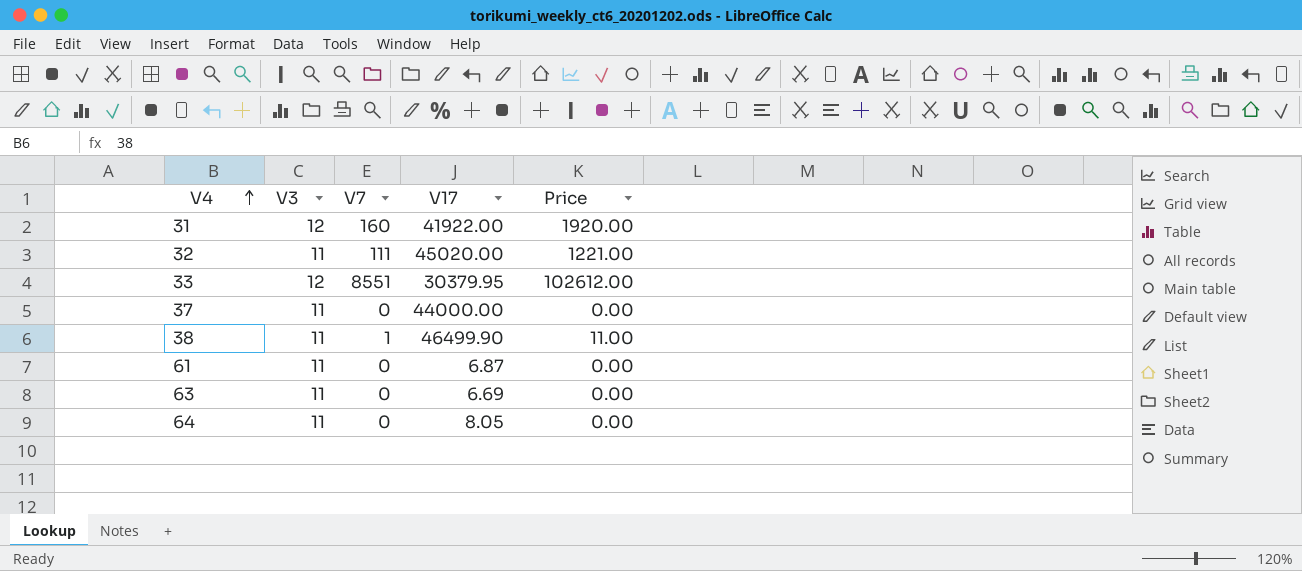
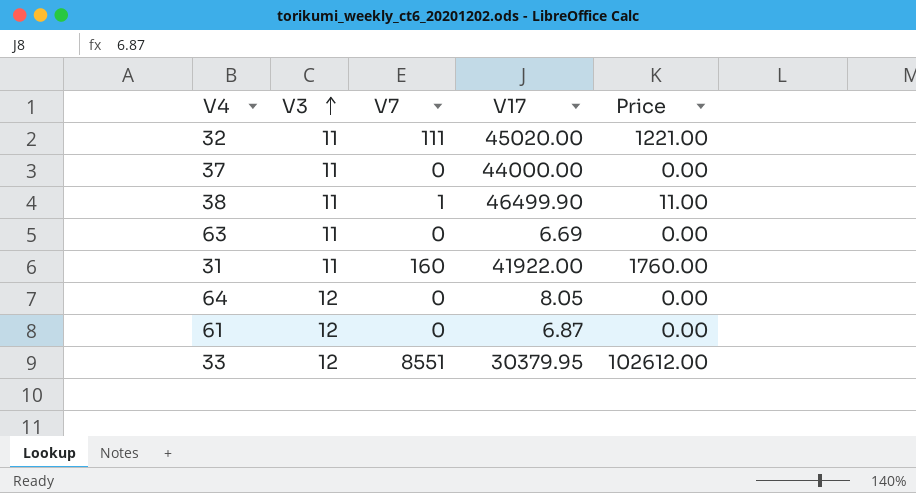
row order: V4 ascending -> V3 ascending
31 | V3: 12 -> 11
31 | Price: 1920.00 -> 1760.00
64 | V3: 11 -> 12
61 | V3: 11 -> 12

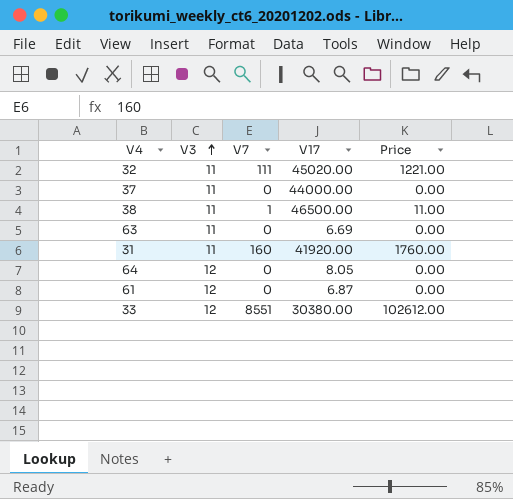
38 | V17: 46499.90 -> 46500.00
31 | V17: 41922.00 -> 41920.00
33 | V17: 30379.95 -> 30380.00

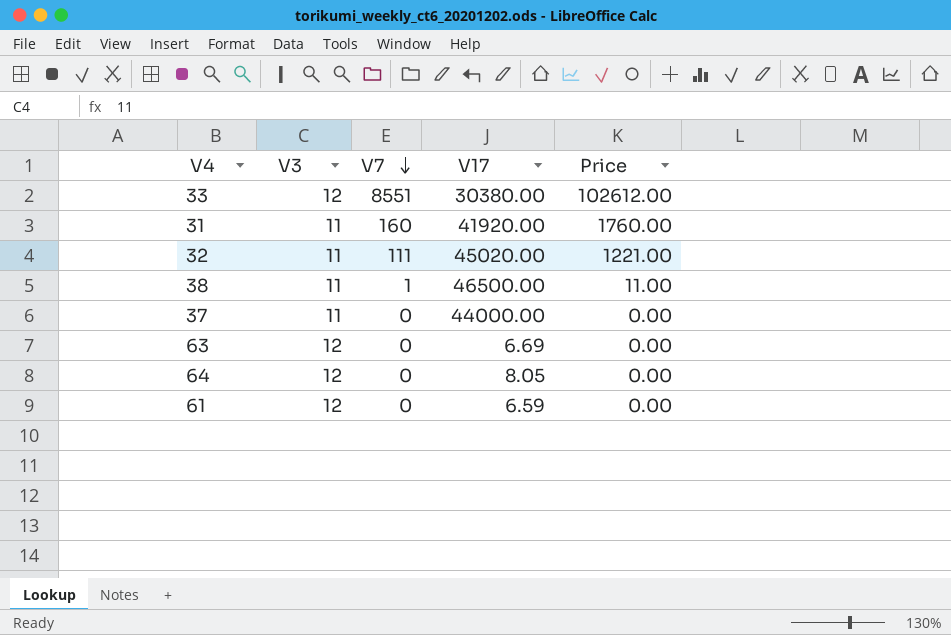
row order: V3 ascending -> V7 descending
63 | V3: 11 -> 12
61 | V17: 6.87 -> 6.59

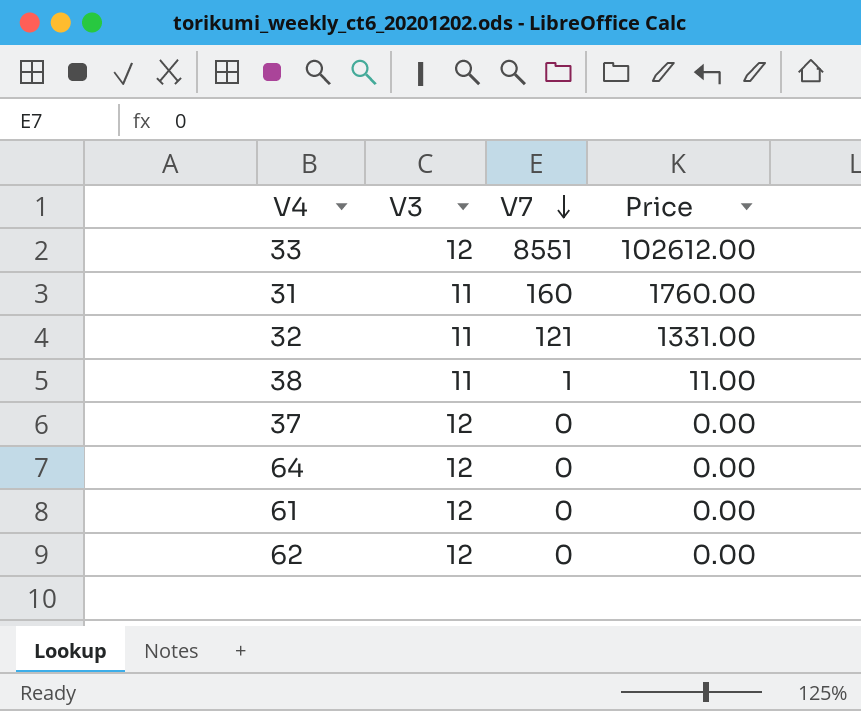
column V17 | position: 4 -> none
row 63: 12 | 0 | 6.69 | 0.00 -> none
32 | V7: 111 -> 121
32 | Price: 1221.00 -> 1331.00
37 | V3: 11 -> 12
row 62: none -> 12 | 0 | 0.00

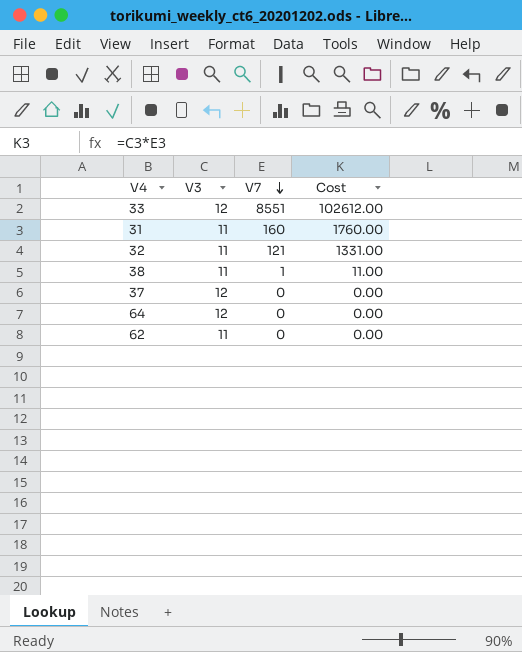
column name: Price -> Cost
row 61: 12 | 0 | 0.00 -> none
62 | V3: 12 -> 11

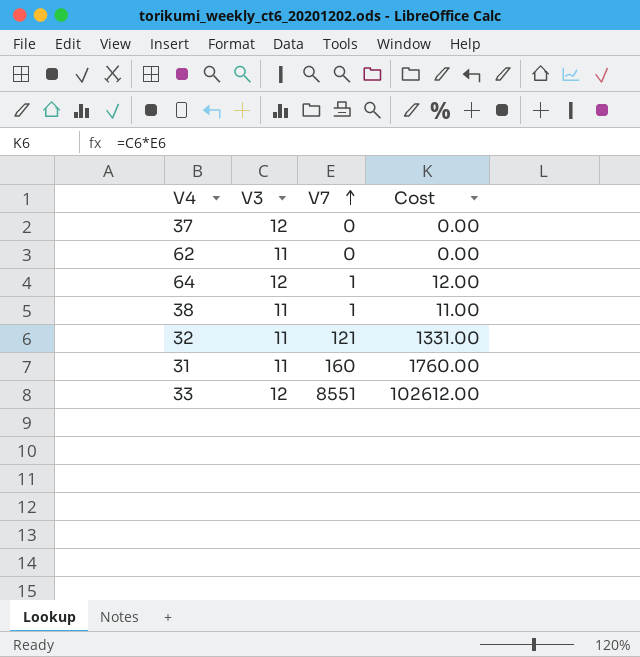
row order: V7 descending -> V7 ascending
64 | V7: 0 -> 1
64 | Cost: 0.00 -> 12.00

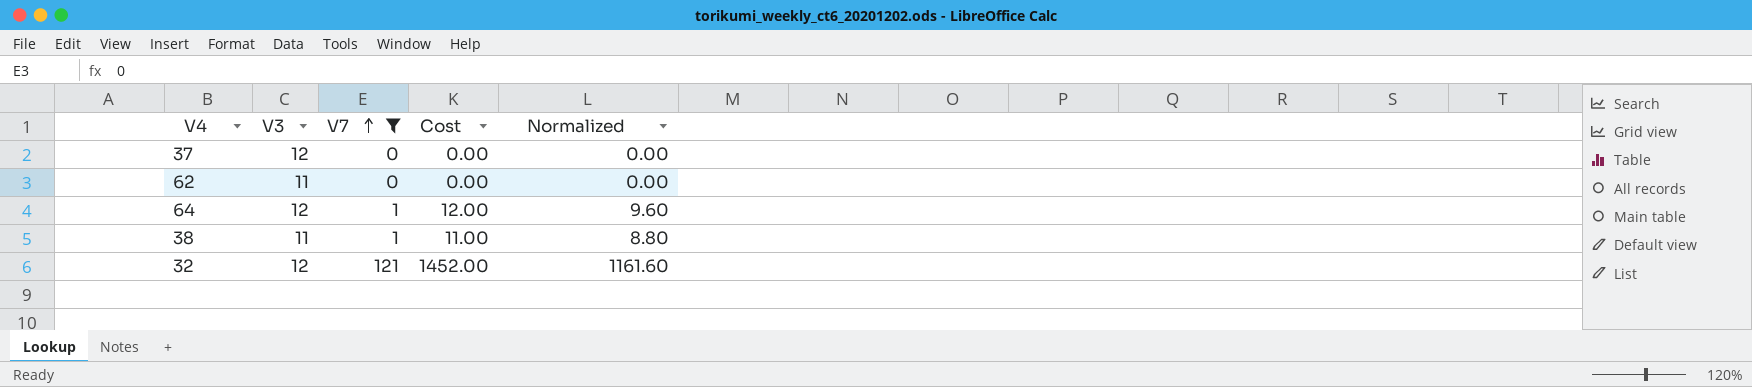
filter: none -> V7 <= 121
column Normalized | formula: none -> [Cost] * 0.8
32 | V3: 11 -> 12
32 | Cost: 1331.00 -> 1452.00

